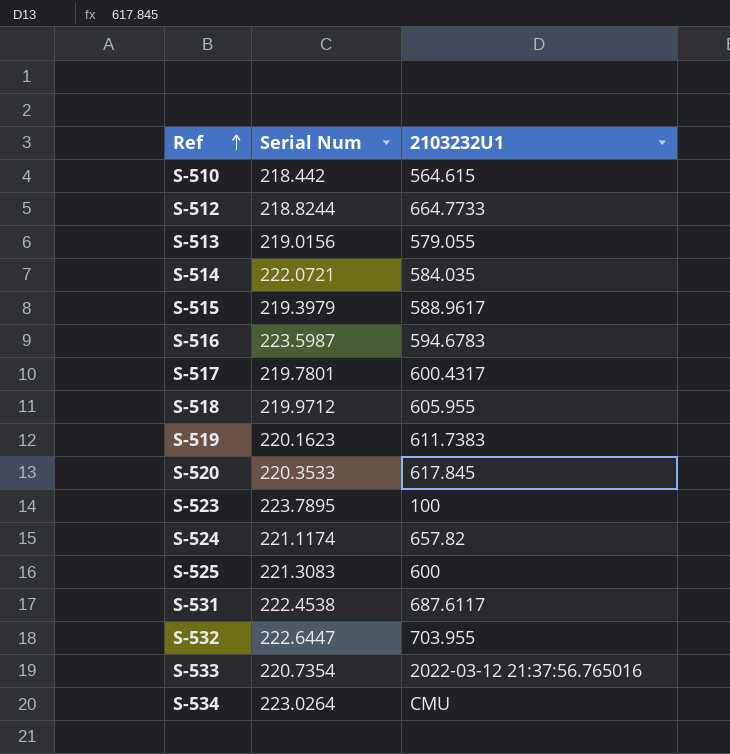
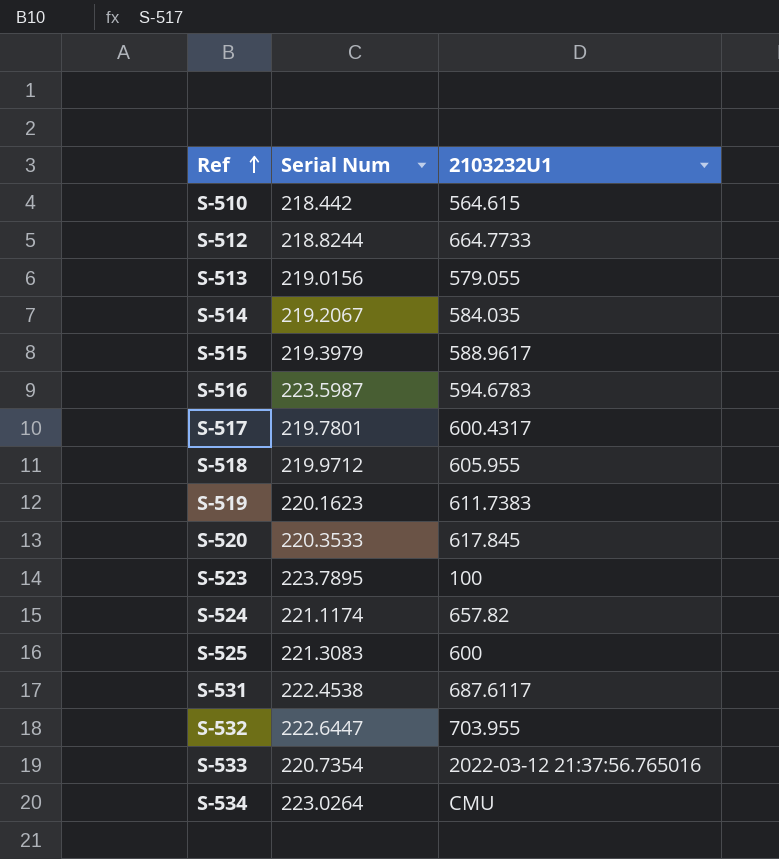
S-514 | Serial Num: 222.0721 -> 219.2067

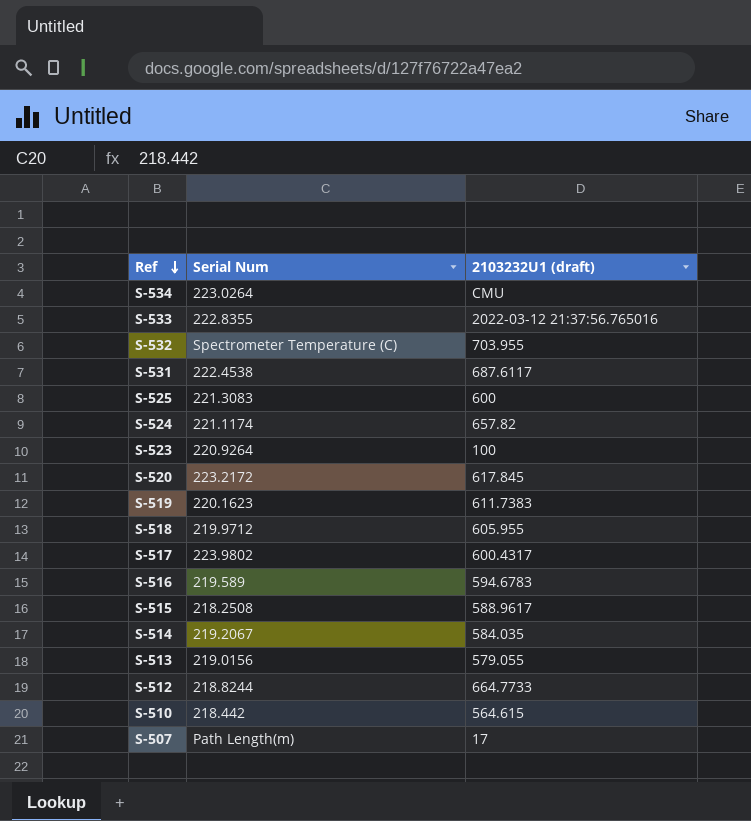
row order: Ref ascending -> Ref descending
column name: 2103232U1 -> 2103232U1 (draft)
S-533 | Serial Num: 220.7354 -> 222.8355
S-532 | Serial Num: 222.6447 -> Spectrometer Temperature (C)
S-523 | Serial Num: 223.7895 -> 220.9264
S-520 | Serial Num: 220.3533 -> 223.2172
S-517 | Serial Num: 219.7801 -> 223.9802
S-516 | Serial Num: 223.5987 -> 219.589
S-515 | Serial Num: 219.3979 -> 218.2508
row S-507: none -> Path Length(m) | 17

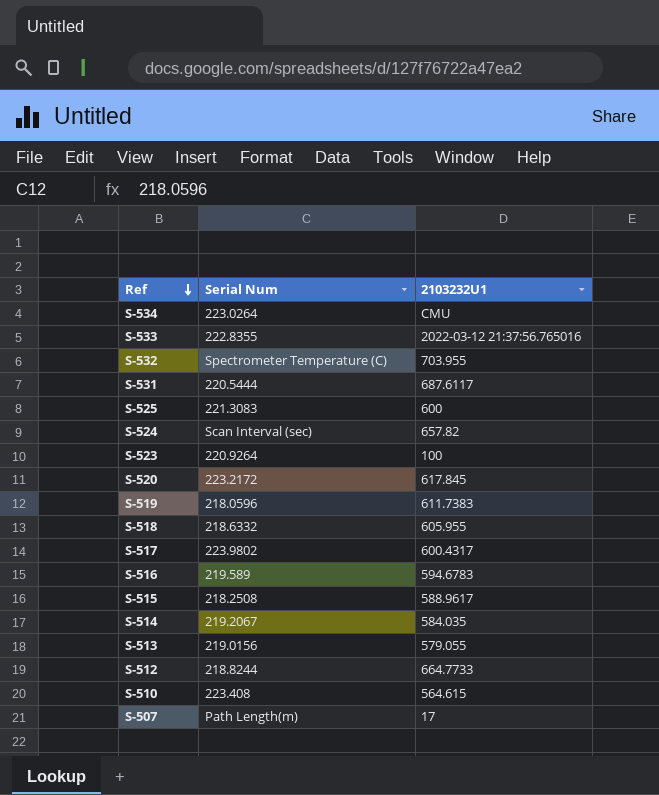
column name: 2103232U1 (draft) -> 2103232U1
S-531 | Serial Num: 222.4538 -> 220.5444
S-524 | Serial Num: 221.1174 -> Scan Interval (sec)
S-519 | Serial Num: 220.1623 -> 218.0596
S-518 | Serial Num: 219.9712 -> 218.6332
S-510 | Serial Num: 218.442 -> 223.408

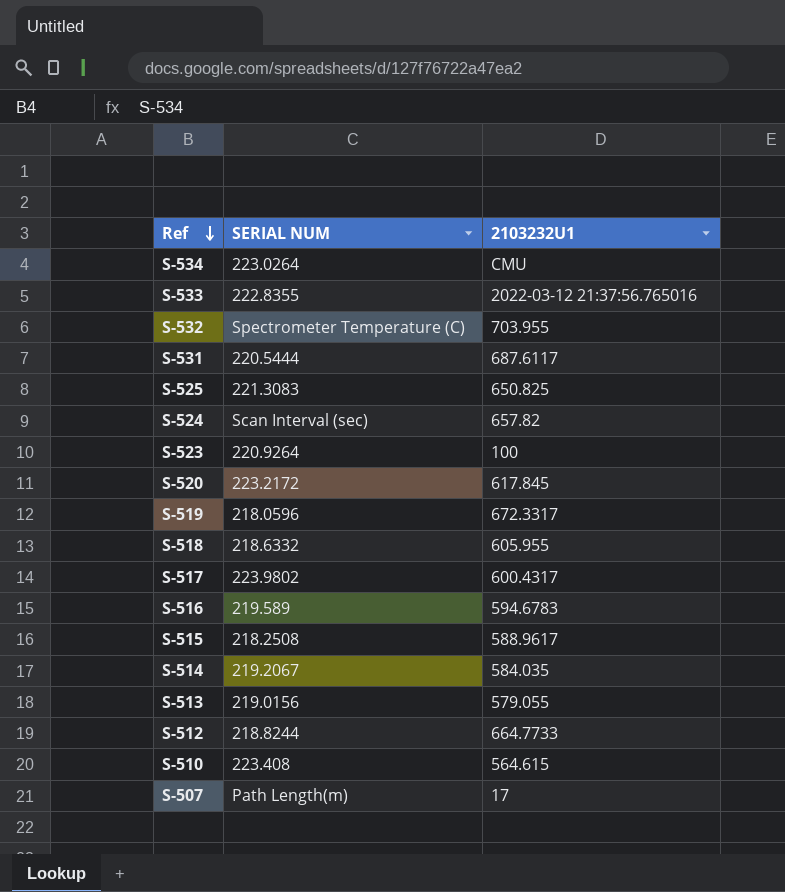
column name: Serial Num -> SERIAL NUM
S-525 | 2103232U1: 600 -> 650.825
S-519 | 2103232U1: 611.7383 -> 672.3317

